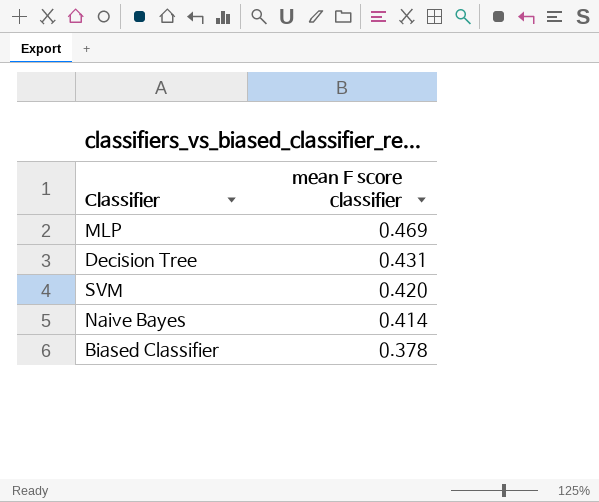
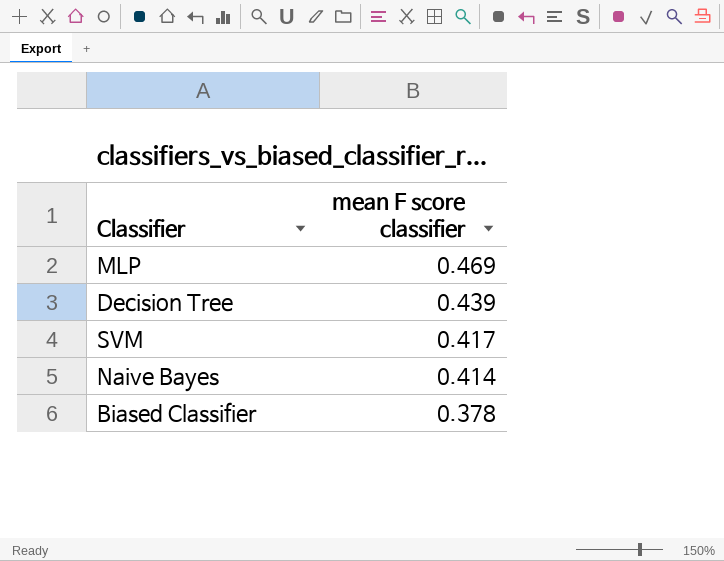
Decision Tree | mean F score classifier: 0.431 -> 0.439
SVM | mean F score classifier: 0.420 -> 0.417

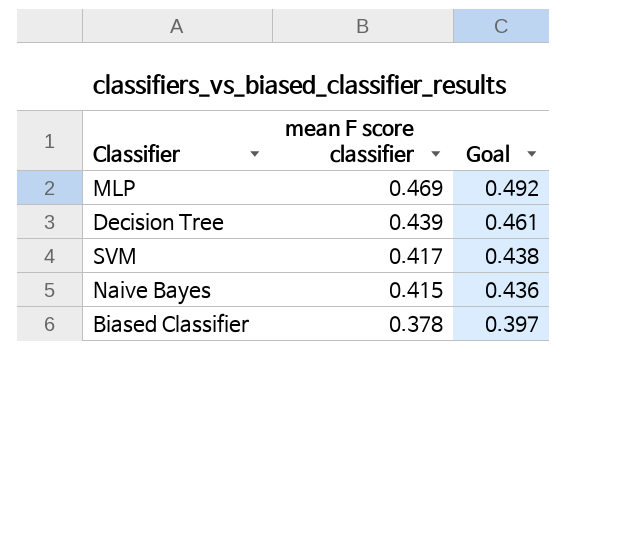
column Goal | formula: none -> [mean F score classifier] * 1.05
Naive Bayes | mean F score classifier: 0.414 -> 0.415

